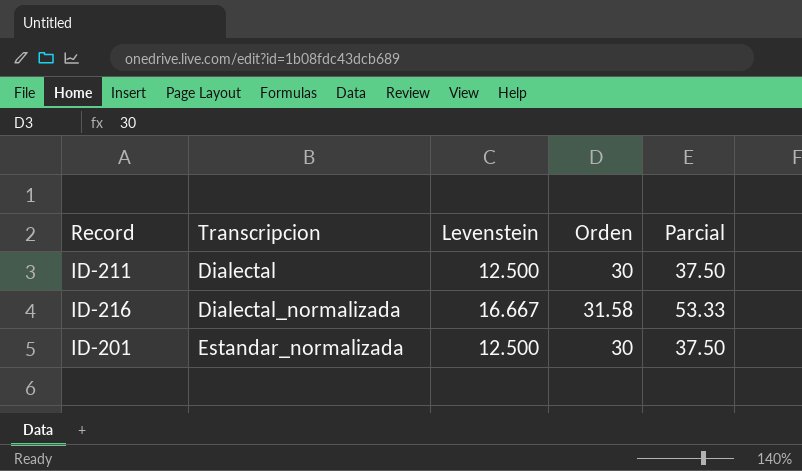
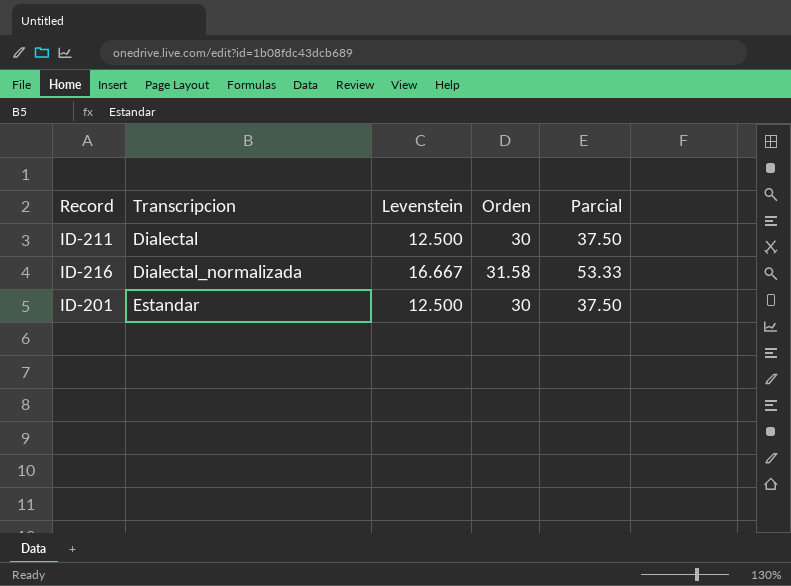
ID-201 | Transcripcion: Estandar_normalizada -> Estandar

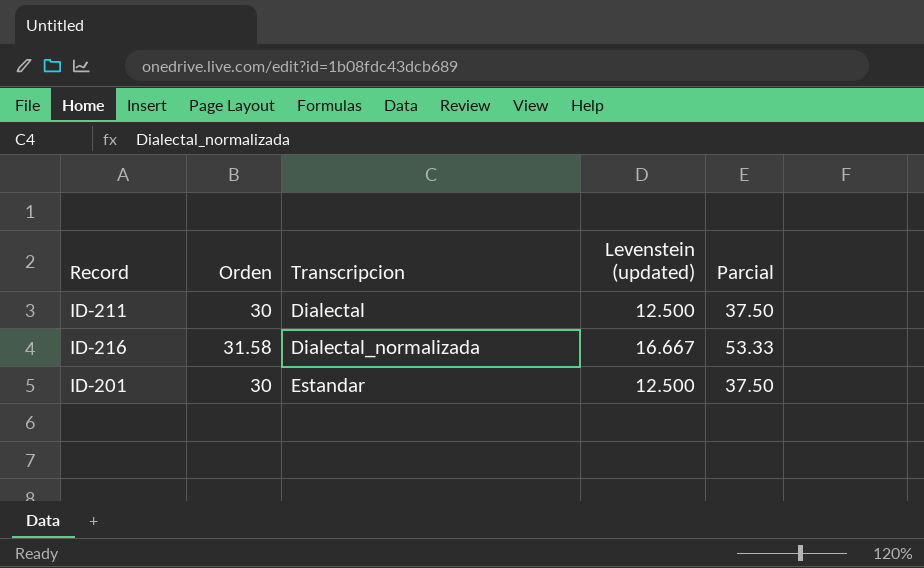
column Orden | position: 4 -> 2
column name: Levenstein -> Levenstein (updated)

